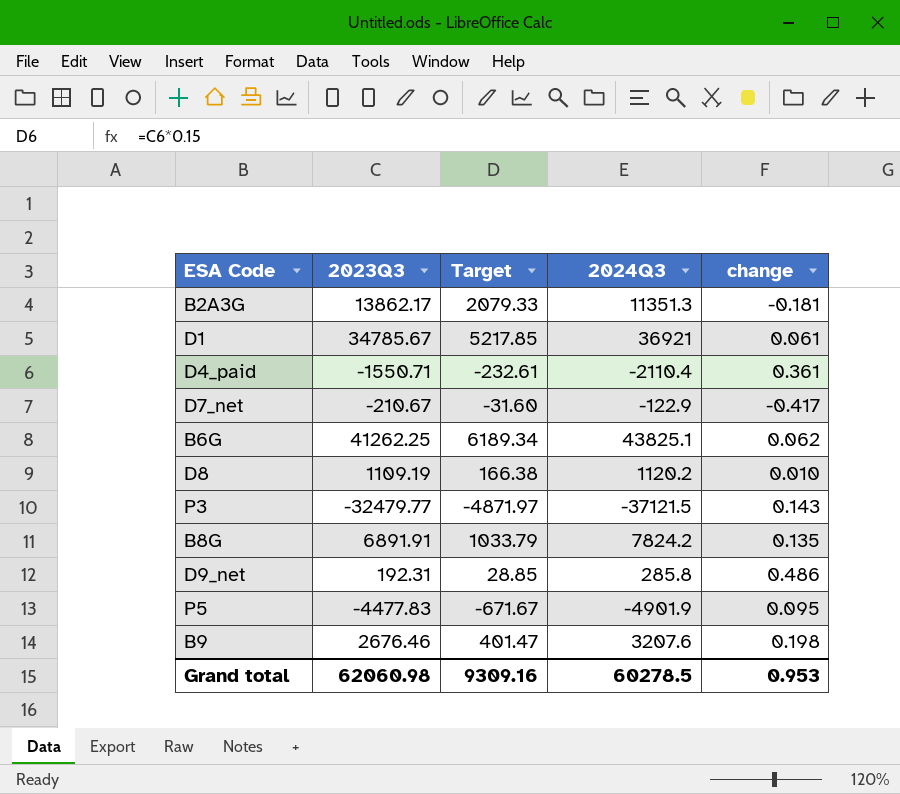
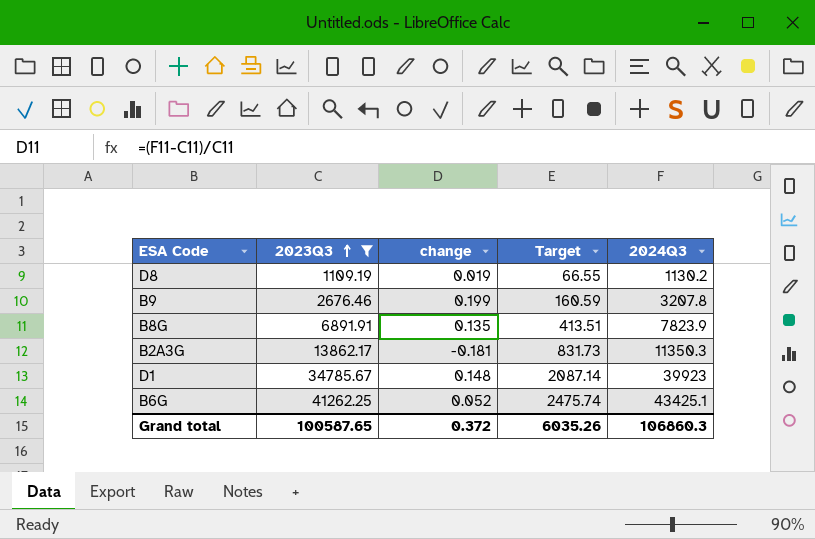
filter: none -> 2023Q3 >= 1109.19
row order: none -> 2023Q3 ascending
column change | position: 5 -> 3
column Target | formula: [2023Q3] * 0.15 -> [2023Q3] * 0.06
D8 | change: 0.010 -> 0.019
D8 | 2024Q3: 1120.2 -> 1130.2
B9 | change: 0.198 -> 0.199
B9 | 2024Q3: 3207.6 -> 3207.8
B8G | 2024Q3: 7824.2 -> 7823.9
B2A3G | 2024Q3: 11351.3 -> 11350.3
D1 | change: 0.061 -> 0.148
D1 | 2024Q3: 36921 -> 39923
B6G | change: 0.062 -> 0.052
B6G | 2024Q3: 43825.1 -> 43425.1
Grand total | 2023Q3: 62060.98 -> 100587.65
Grand total | change: 0.953 -> 0.372
Grand total | Target: 9309.16 -> 6035.26
Grand total | 2024Q3: 60278.5 -> 106860.3

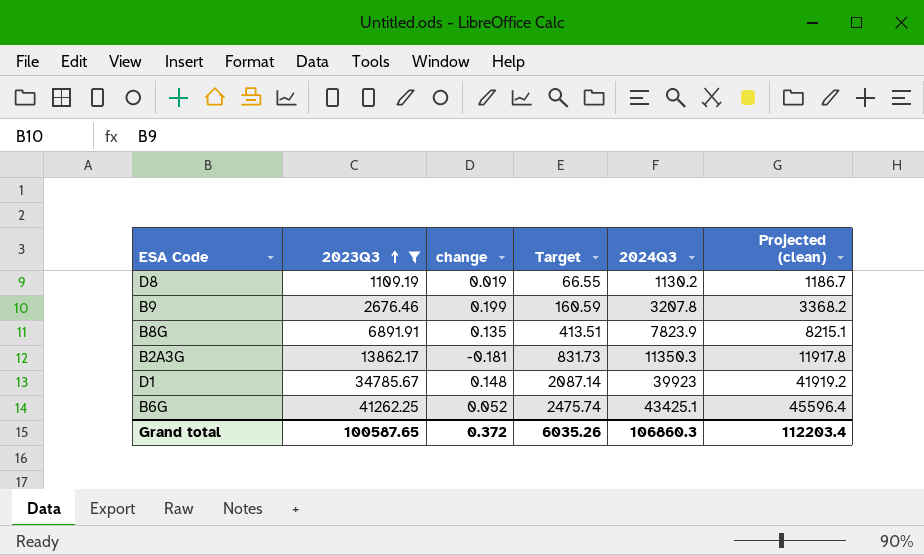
column Projected (clean) | formula: none -> [2024Q3] * 1.05

